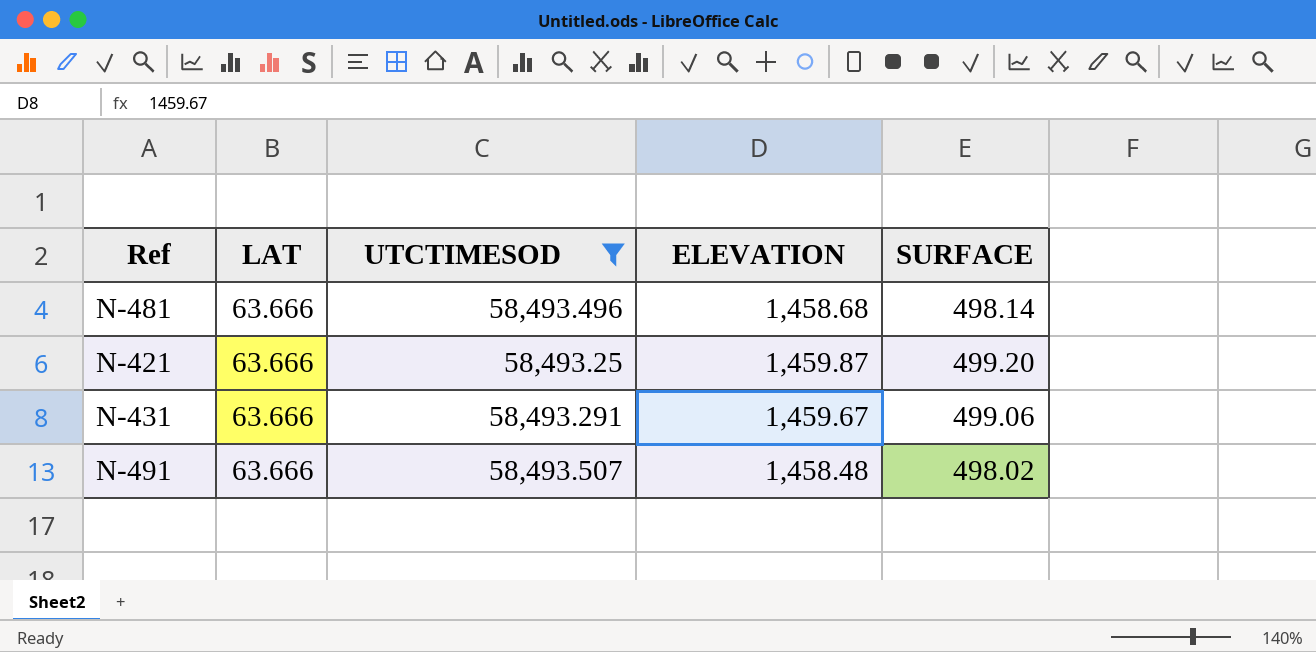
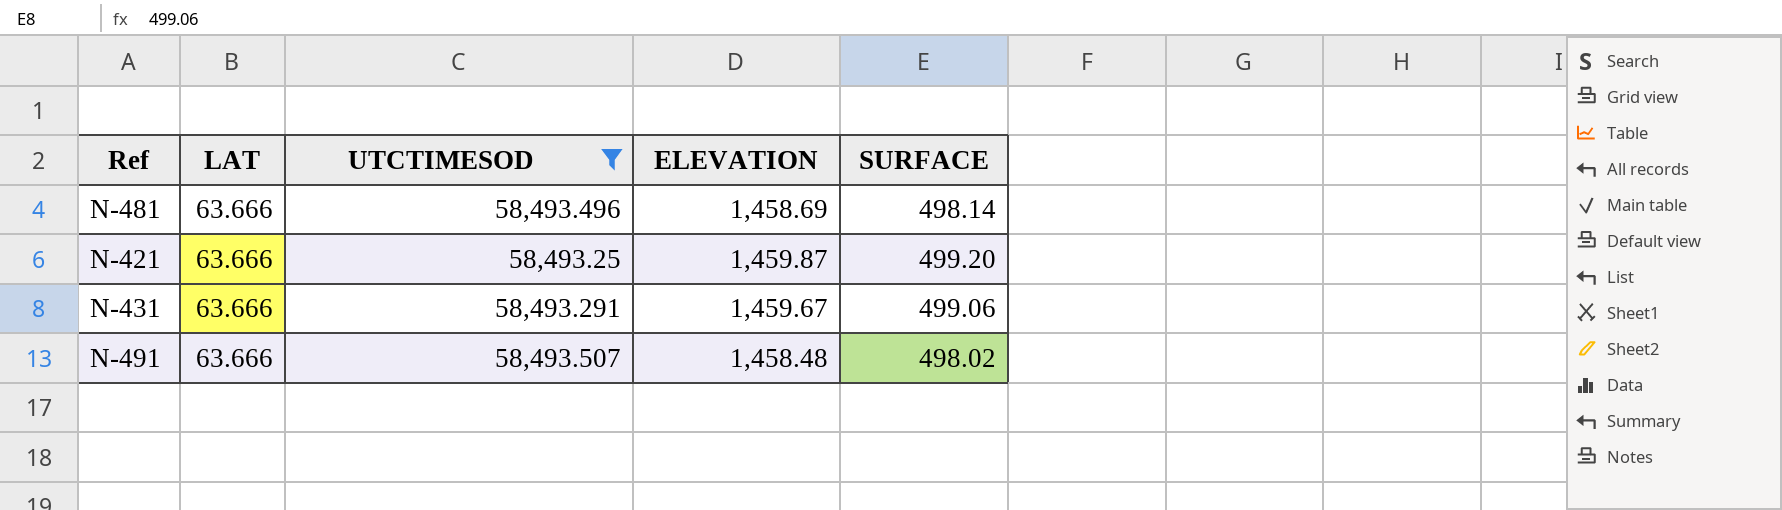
N-481 | ELEVATION: 1,458.68 -> 1,458.69

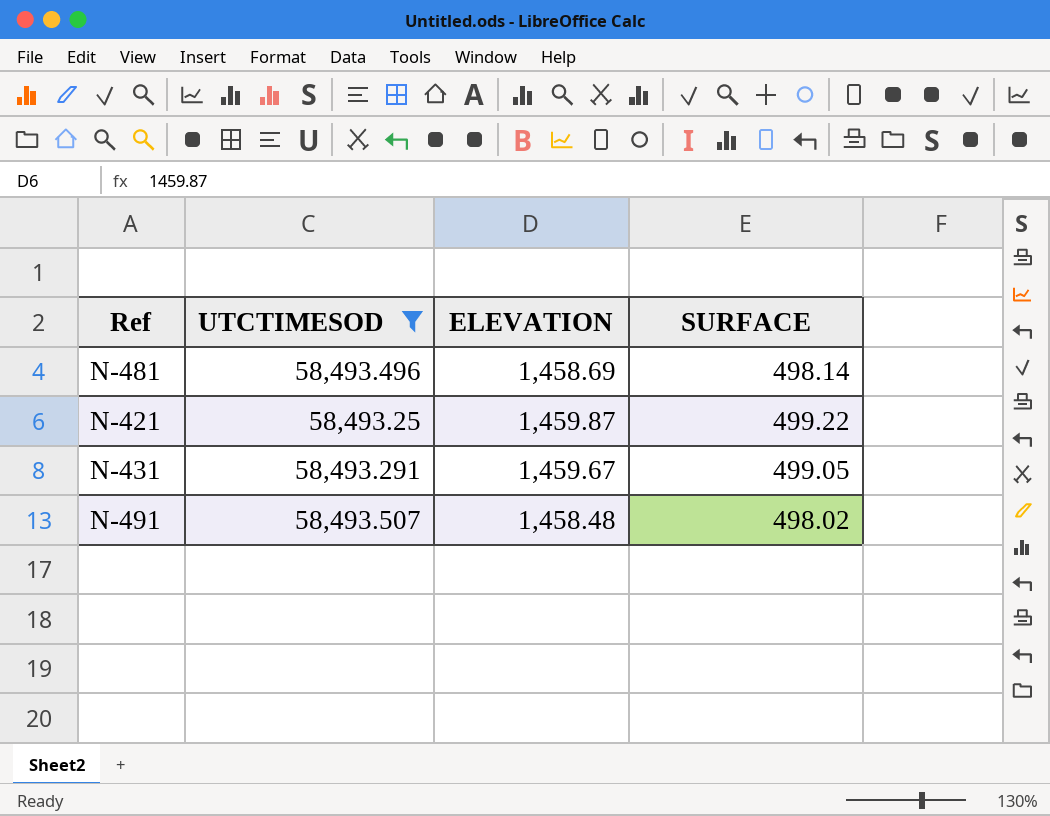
column LAT | position: 2 -> none
N-421 | SURFACE: 499.20 -> 499.22
N-431 | SURFACE: 499.06 -> 499.05

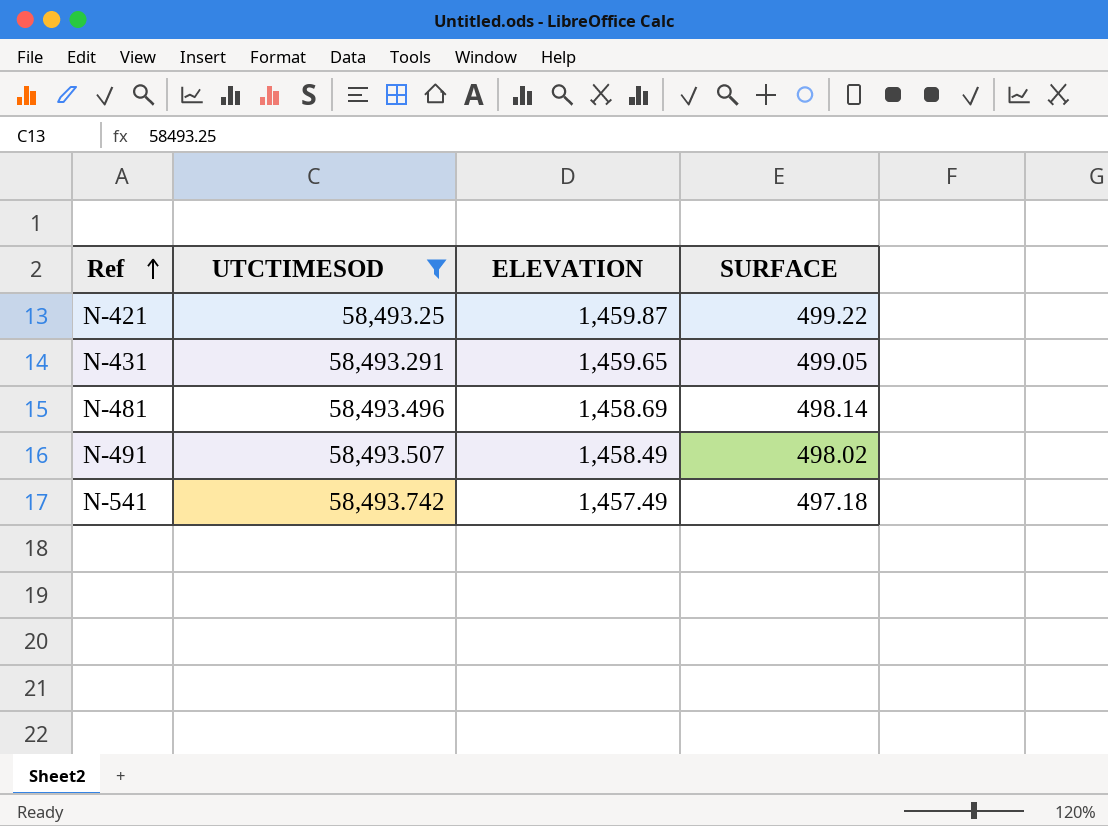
row order: none -> Ref ascending
N-431 | ELEVATION: 1,459.67 -> 1,459.65
N-491 | ELEVATION: 1,458.48 -> 1,458.49
row N-541: none -> 58,493.742 | 1,457.49 | 497.18

